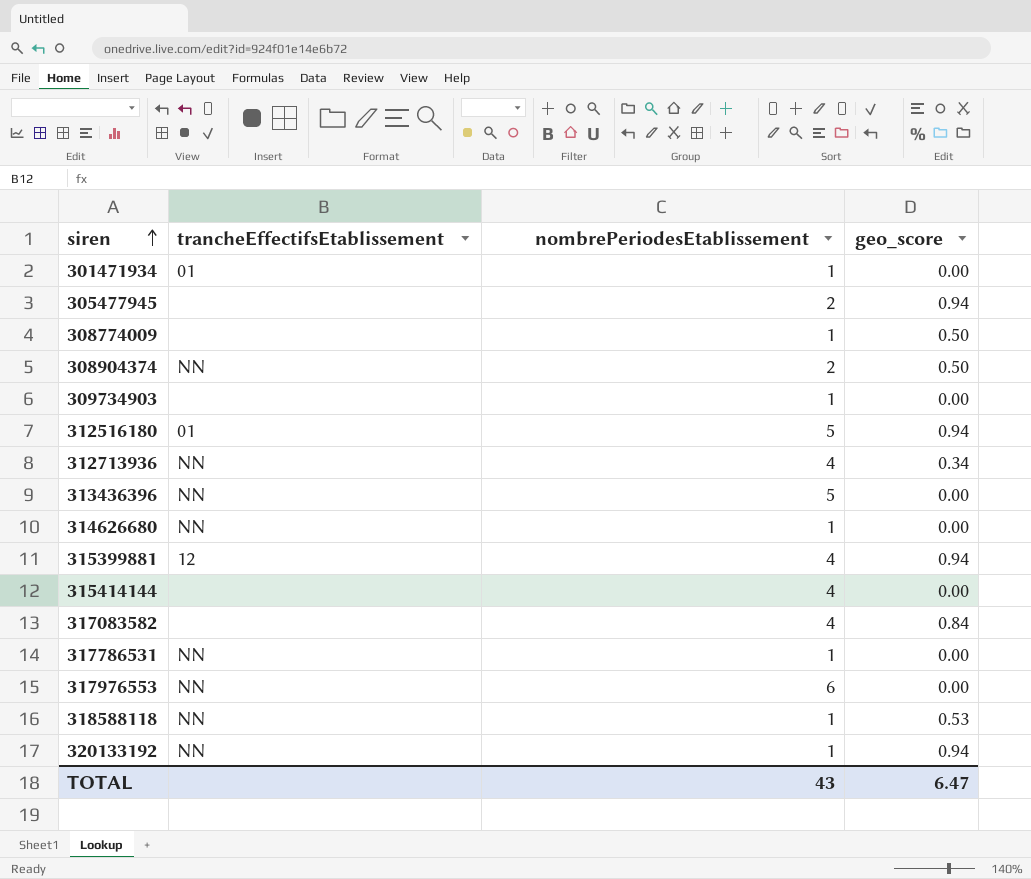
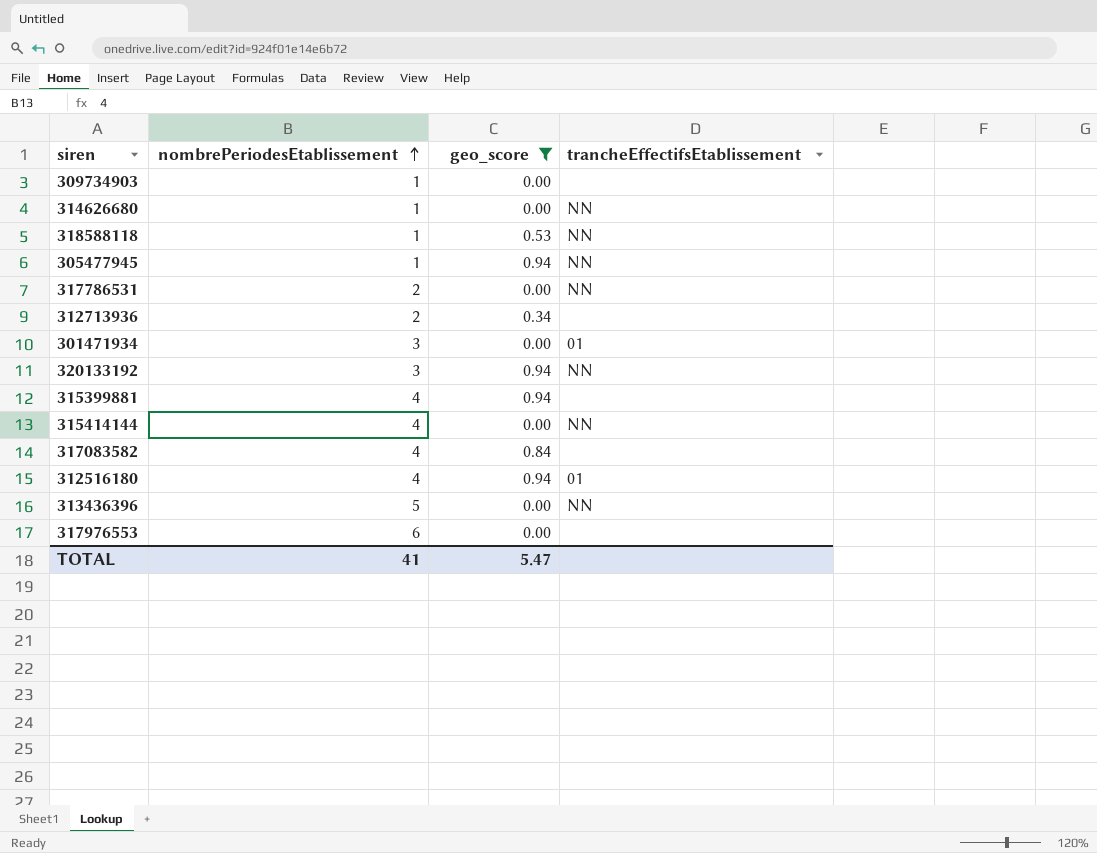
filter: none -> geo_score != 0.50
row order: siren ascending -> nombrePeriodesEtablissement ascending
column trancheEffectifsEtablissement | position: 2 -> 4
305477945 | nombrePeriodesEtablissement: 2 -> 1
305477945 | trancheEffectifsEtablissement: none -> NN
317786531 | nombrePeriodesEtablissement: 1 -> 2
312713936 | nombrePeriodesEtablissement: 4 -> 2
312713936 | trancheEffectifsEtablissement: NN -> none
301471934 | nombrePeriodesEtablissement: 1 -> 3
320133192 | nombrePeriodesEtablissement: 1 -> 3
315399881 | trancheEffectifsEtablissement: 12 -> none
315414144 | trancheEffectifsEtablissement: none -> NN
312516180 | nombrePeriodesEtablissement: 5 -> 4
317976553 | trancheEffectifsEtablissement: NN -> none
TOTAL | nombrePeriodesEtablissement: 43 -> 41
TOTAL | geo_score: 6.47 -> 5.47

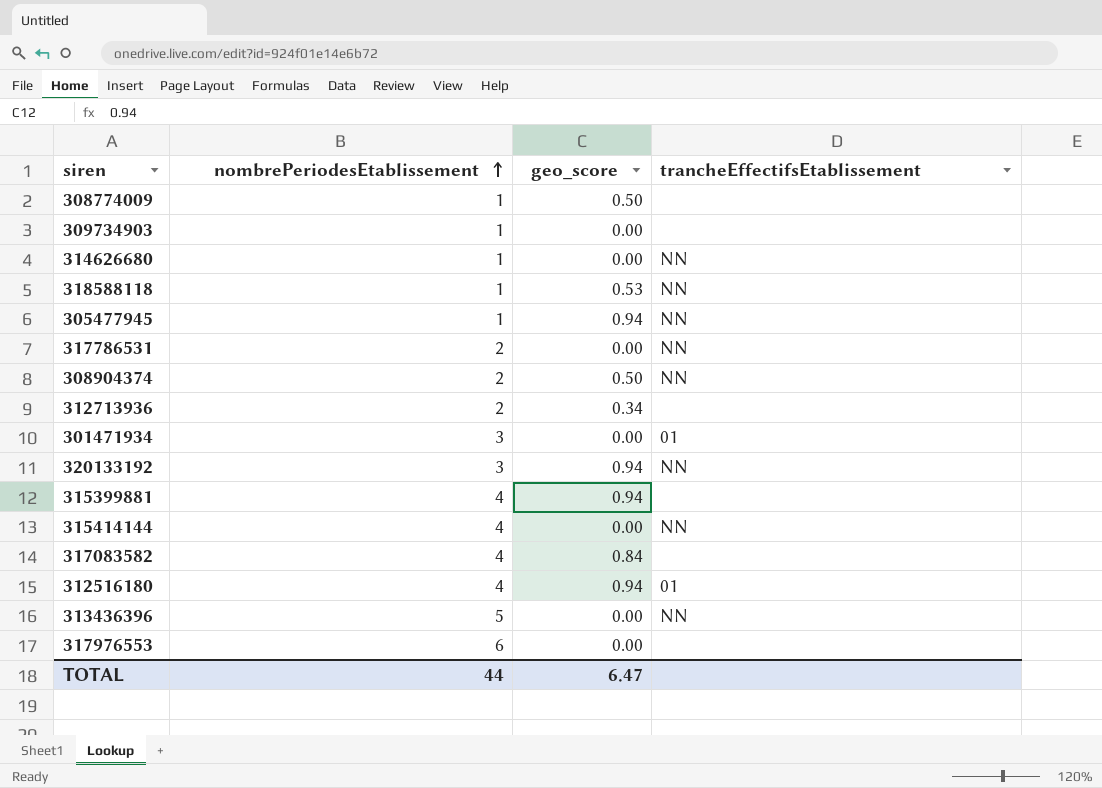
filter: geo_score != 0.50 -> none
TOTAL | nombrePeriodesEtablissement: 41 -> 44
TOTAL | geo_score: 5.47 -> 6.47

